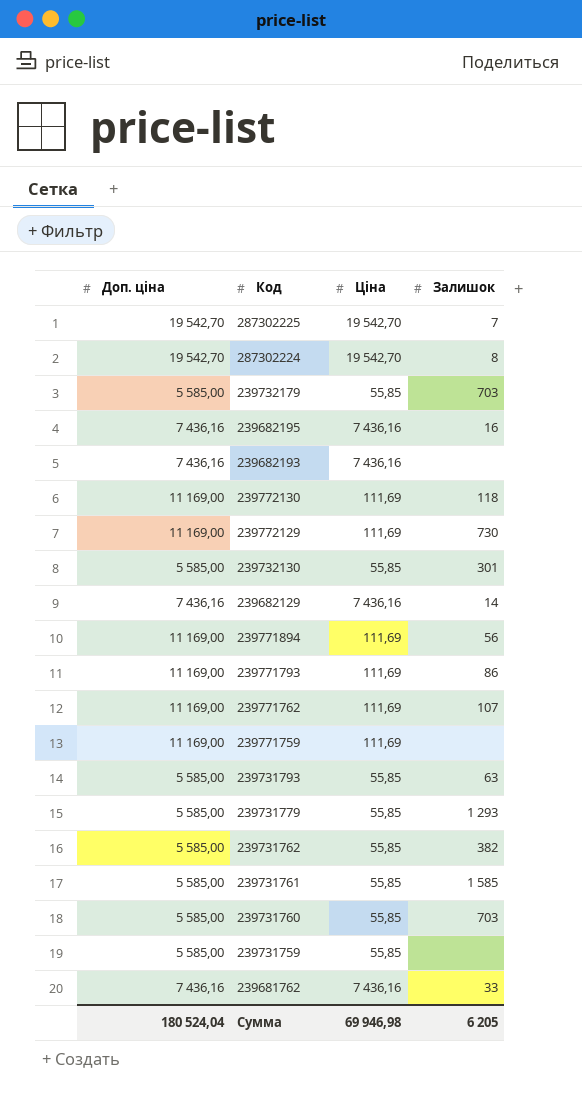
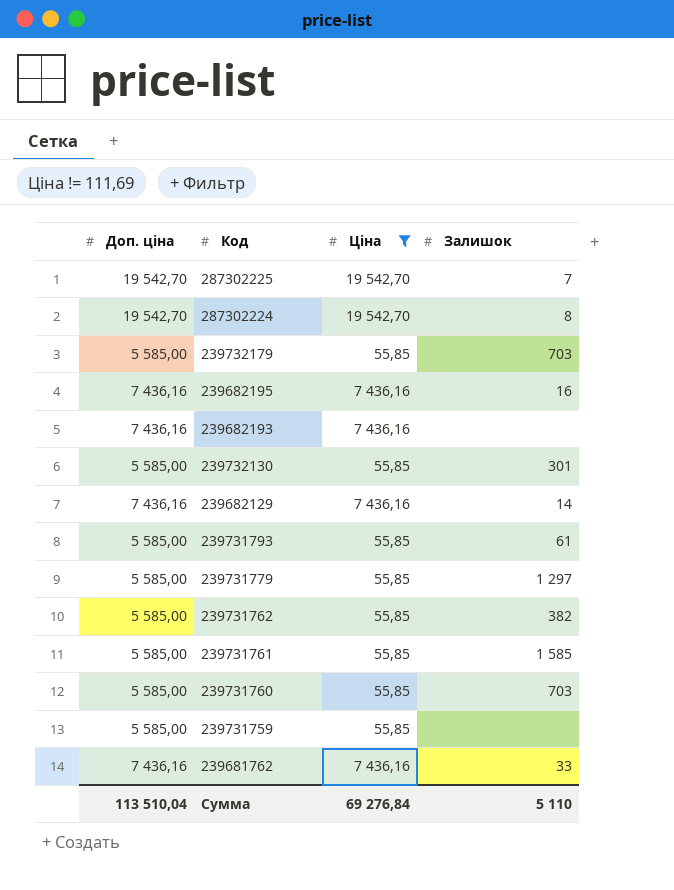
filter: none -> Ціна != 111,69
239731793 | Залишок: 63 -> 61
239731779 | Залишок: 1 293 -> 1 297
Сумма | Доп. ціна: 180 524,04 -> 113 510,04
Сумма | Ціна: 69 946,98 -> 69 276,84
Сумма | Залишок: 6 205 -> 5 110

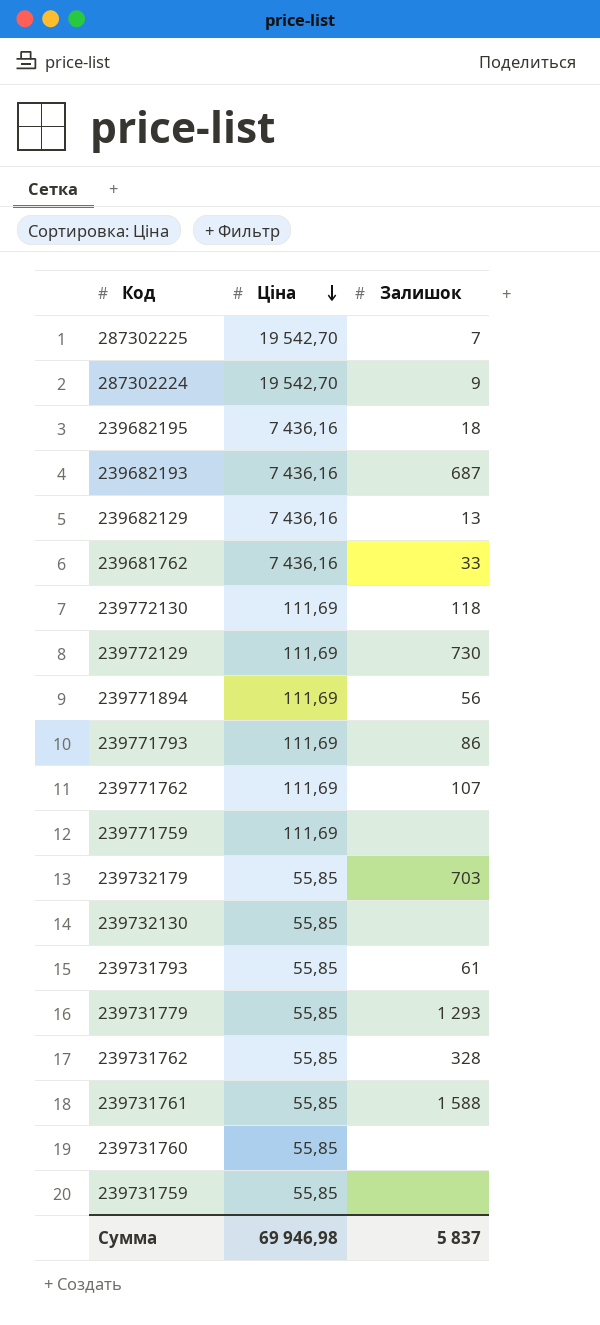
filter: Ціна != 111,69 -> none
row order: none -> Ціна descending
column Доп. ціна | position: 1 -> none
287302224 | Залишок: 8 -> 9
239682195 | Залишок: 16 -> 18
239682193 | Залишок: none -> 687
239682129 | Залишок: 14 -> 13
239732130 | Залишок: 301 -> none
239731779 | Залишок: 1 297 -> 1 293
239731762 | Залишок: 382 -> 328
239731761 | Залишок: 1 585 -> 1 588
239731760 | Залишок: 703 -> none
Сумма | Ціна: 69 276,84 -> 69 946,98
Сумма | Залишок: 5 110 -> 5 837

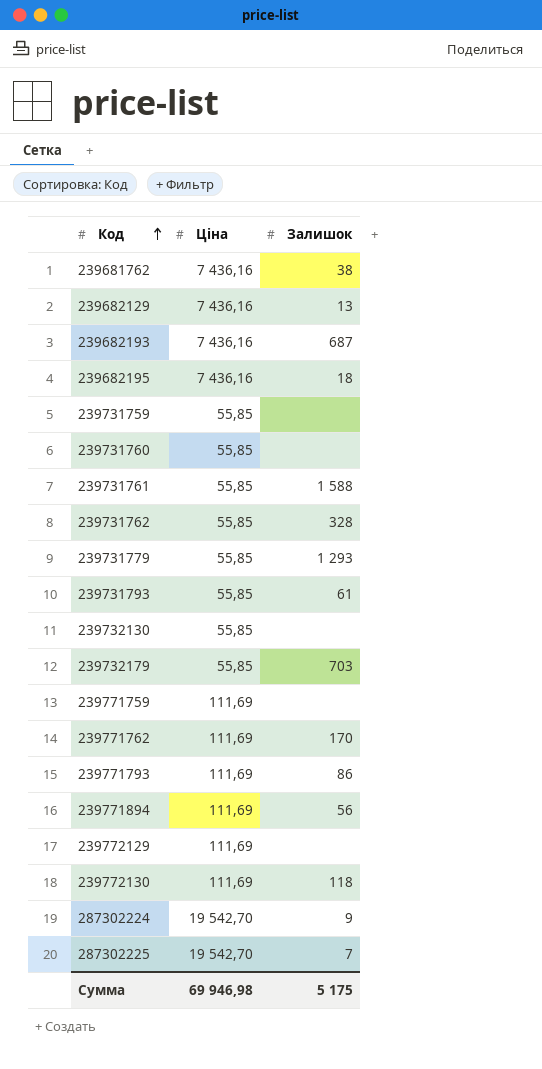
row order: Ціна descending -> Код ascending
239681762 | Залишок: 33 -> 38
239771762 | Залишок: 107 -> 170
239772129 | Залишок: 730 -> none
Сумма | Залишок: 5 837 -> 5 175

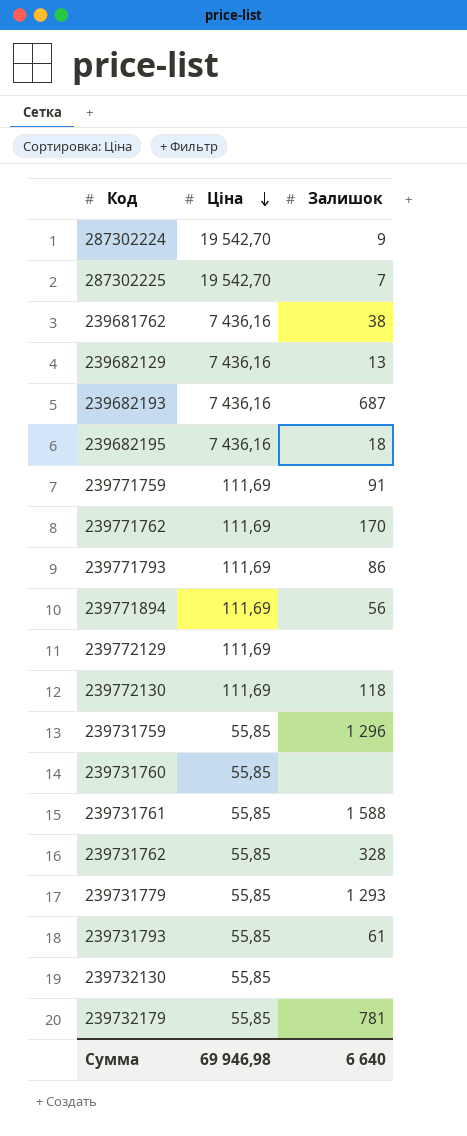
row order: Код ascending -> Ціна descending
239771759 | Залишок: none -> 91
239731759 | Залишок: none -> 1 296
239732179 | Залишок: 703 -> 781
Сумма | Залишок: 5 175 -> 6 640

